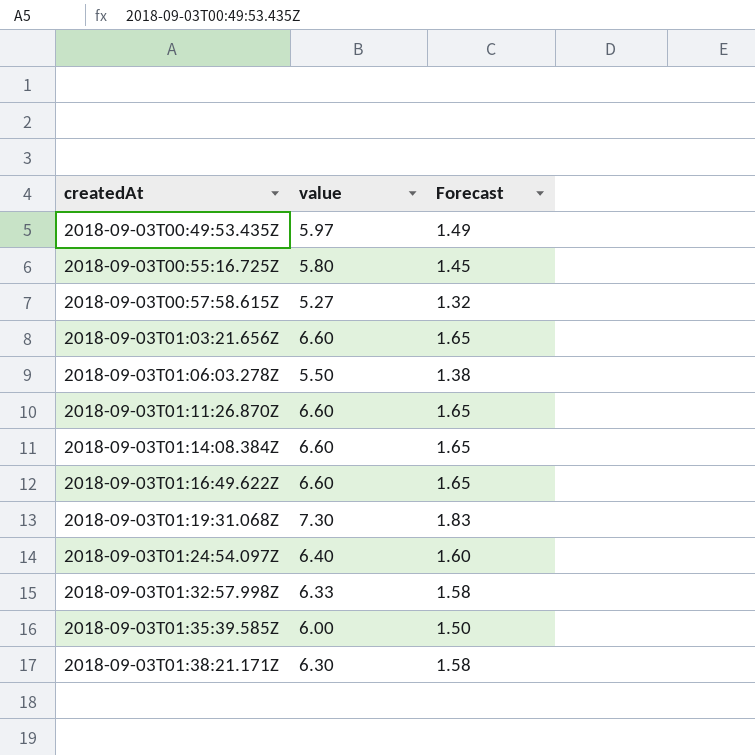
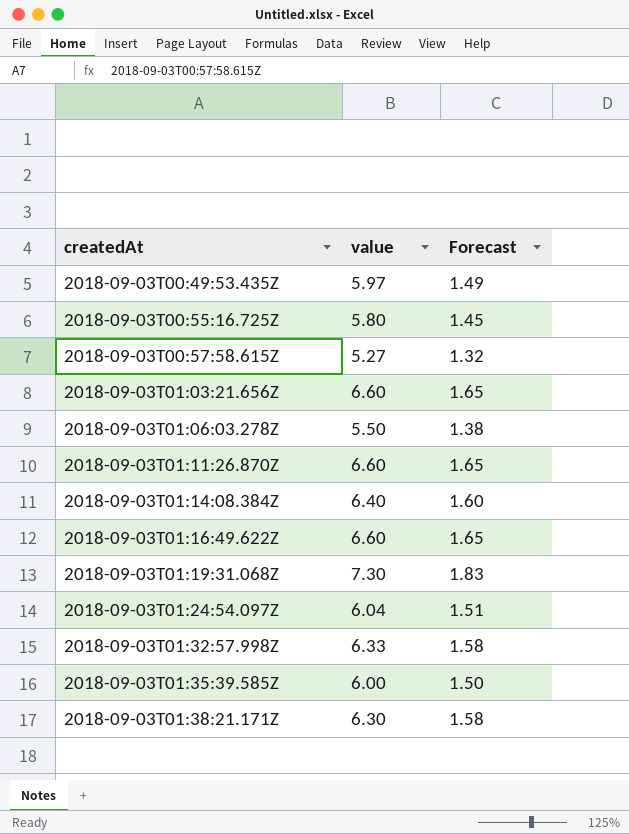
2018-09-03T01:14:08.384Z | value: 6.60 -> 6.40
2018-09-03T01:14:08.384Z | Forecast: 1.65 -> 1.60
2018-09-03T01:24:54.097Z | value: 6.40 -> 6.04
2018-09-03T01:24:54.097Z | Forecast: 1.60 -> 1.51

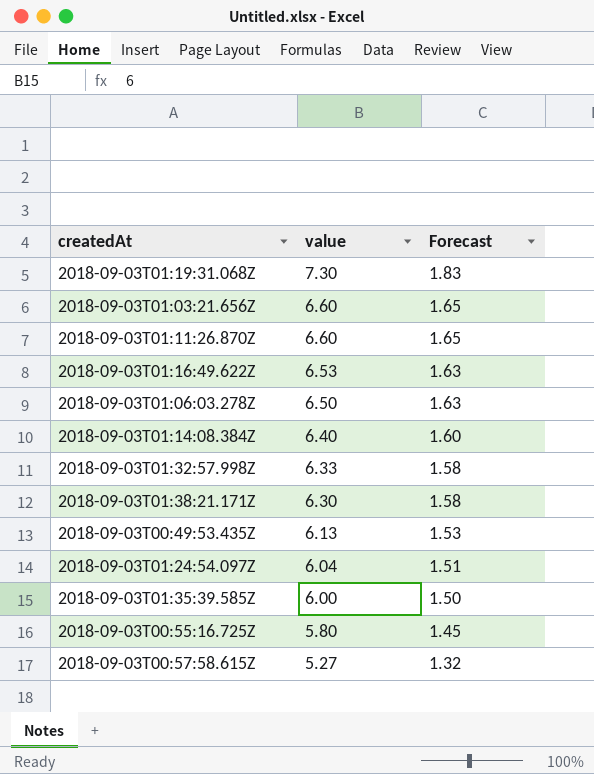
row order: createdAt ascending -> value descending
2018-09-03T01:16:49.622Z | value: 6.60 -> 6.53
2018-09-03T01:16:49.622Z | Forecast: 1.65 -> 1.63
2018-09-03T01:06:03.278Z | value: 5.50 -> 6.50
2018-09-03T01:06:03.278Z | Forecast: 1.38 -> 1.63
2018-09-03T00:49:53.435Z | value: 5.97 -> 6.13
2018-09-03T00:49:53.435Z | Forecast: 1.49 -> 1.53

